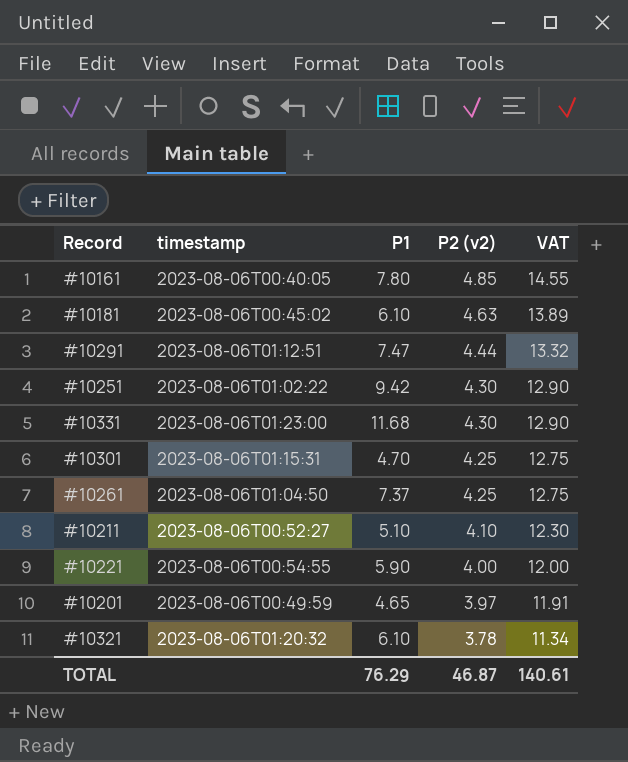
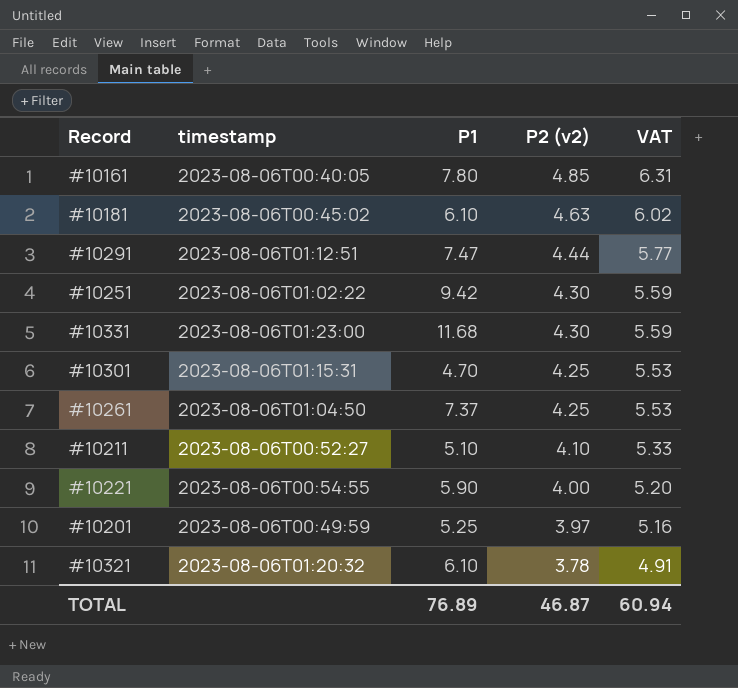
column VAT | formula: [P2 (v2)] * 3 -> [P2 (v2)] * 1.3
#10201 | P1: 4.65 -> 5.25
TOTAL | P1: 76.29 -> 76.89
TOTAL | VAT: 140.61 -> 60.94

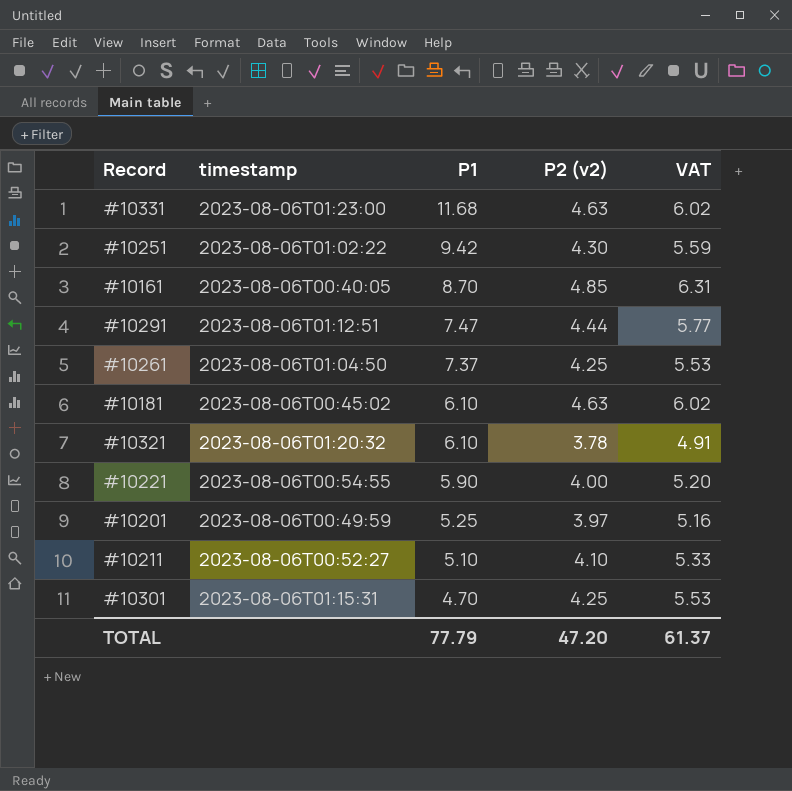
row order: P2 (v2) descending -> P1 descending
#10331 | P2 (v2): 4.30 -> 4.63
#10331 | VAT: 5.59 -> 6.02
#10161 | P1: 7.80 -> 8.70
TOTAL | P1: 76.89 -> 77.79
TOTAL | P2 (v2): 46.87 -> 47.20
TOTAL | VAT: 60.94 -> 61.37

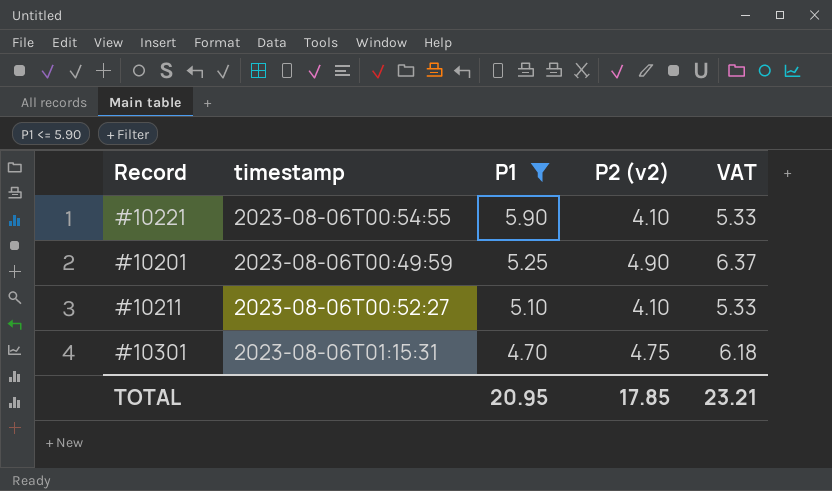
filter: none -> P1 <= 5.90
#10221 | P2 (v2): 4.00 -> 4.10
#10221 | VAT: 5.20 -> 5.33
#10201 | P2 (v2): 3.97 -> 4.90
#10201 | VAT: 5.16 -> 6.37
#10301 | P2 (v2): 4.25 -> 4.75
#10301 | VAT: 5.53 -> 6.18
TOTAL | P1: 77.79 -> 20.95
TOTAL | P2 (v2): 47.20 -> 17.85
TOTAL | VAT: 61.37 -> 23.21

